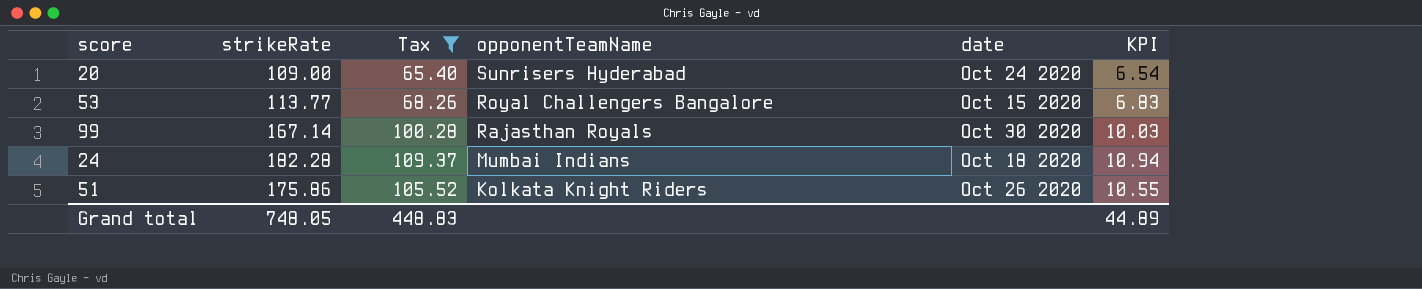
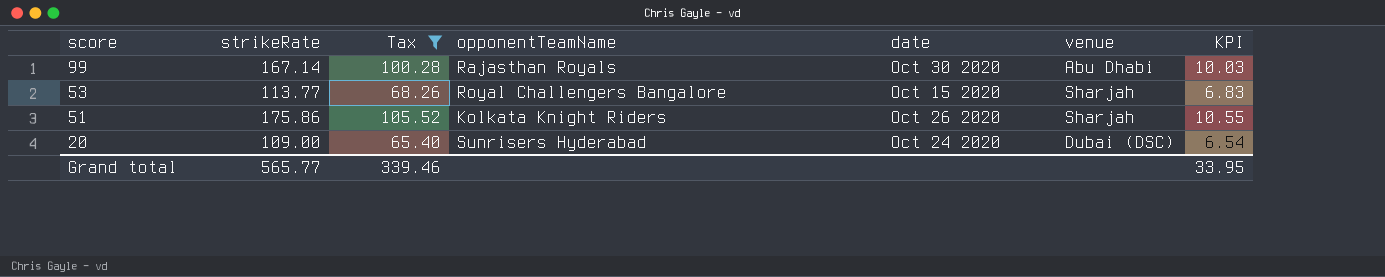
row order: opponentTeamName descending -> score descending
column venue | position: none -> 6
row 24: 182.28 | 109.37 | Mumbai Indians | Oct 18 2020 | 10.94 -> none
Grand total | strikeRate: 748.05 -> 565.77
Grand total | Tax: 448.83 -> 339.46
Grand total | KPI: 44.89 -> 33.95

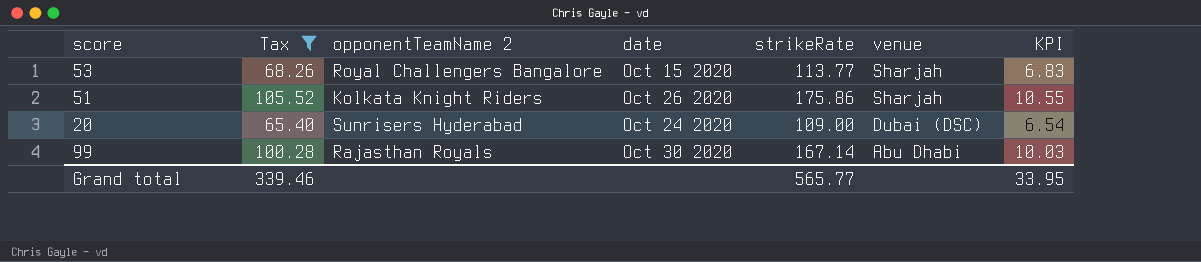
row order: score descending -> venue descending
column name: opponentTeamName -> opponentTeamName 2
column strikeRate | position: 2 -> 5

